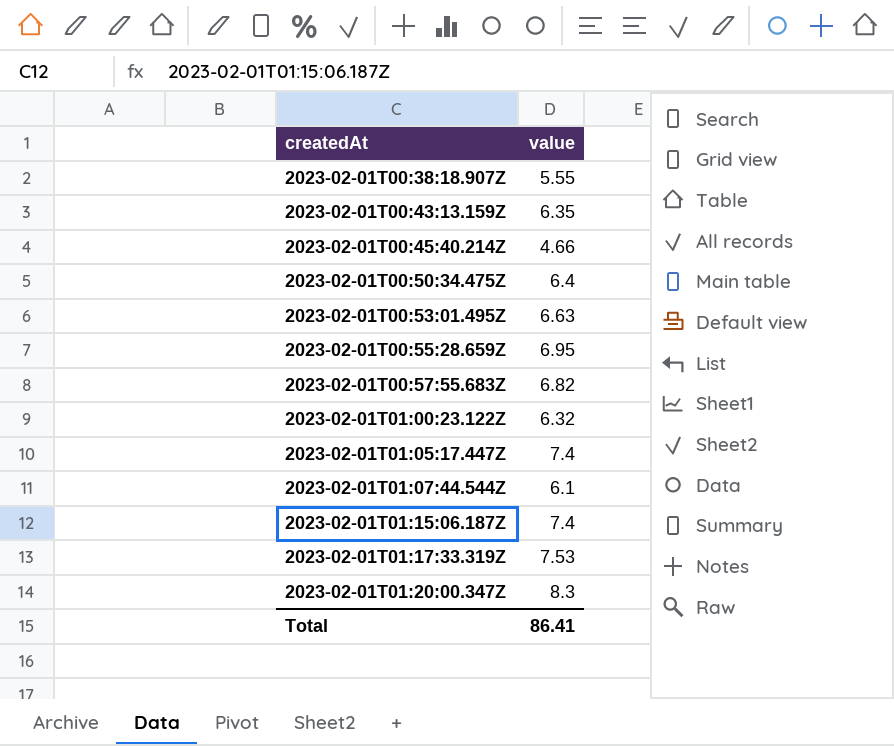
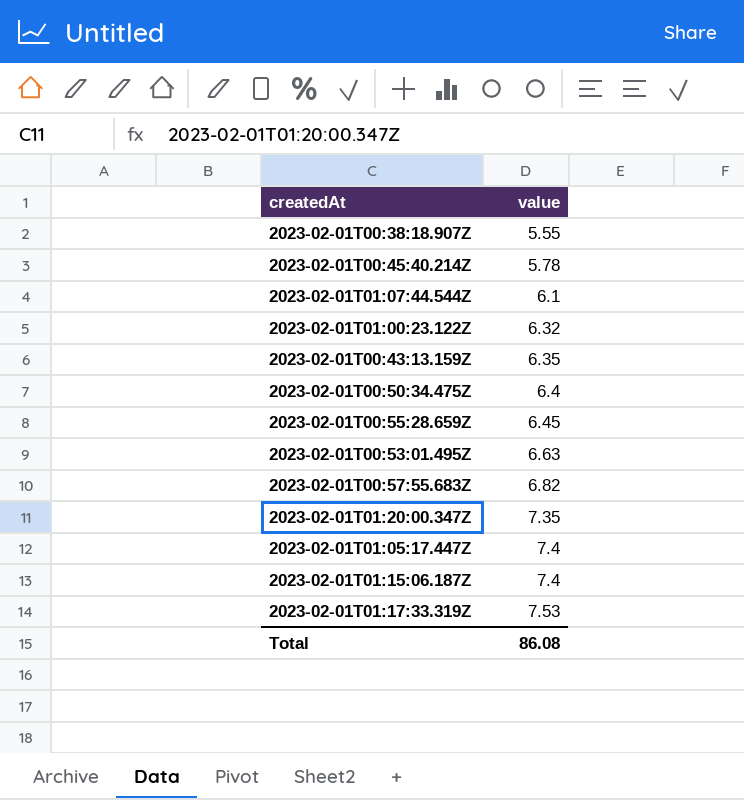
row order: createdAt ascending -> value ascending
2023-02-01T00:45:40.214Z | value: 4.66 -> 5.78
2023-02-01T00:55:28.659Z | value: 6.95 -> 6.45
2023-02-01T01:20:00.347Z | value: 8.3 -> 7.35
Total | value: 86.41 -> 86.08

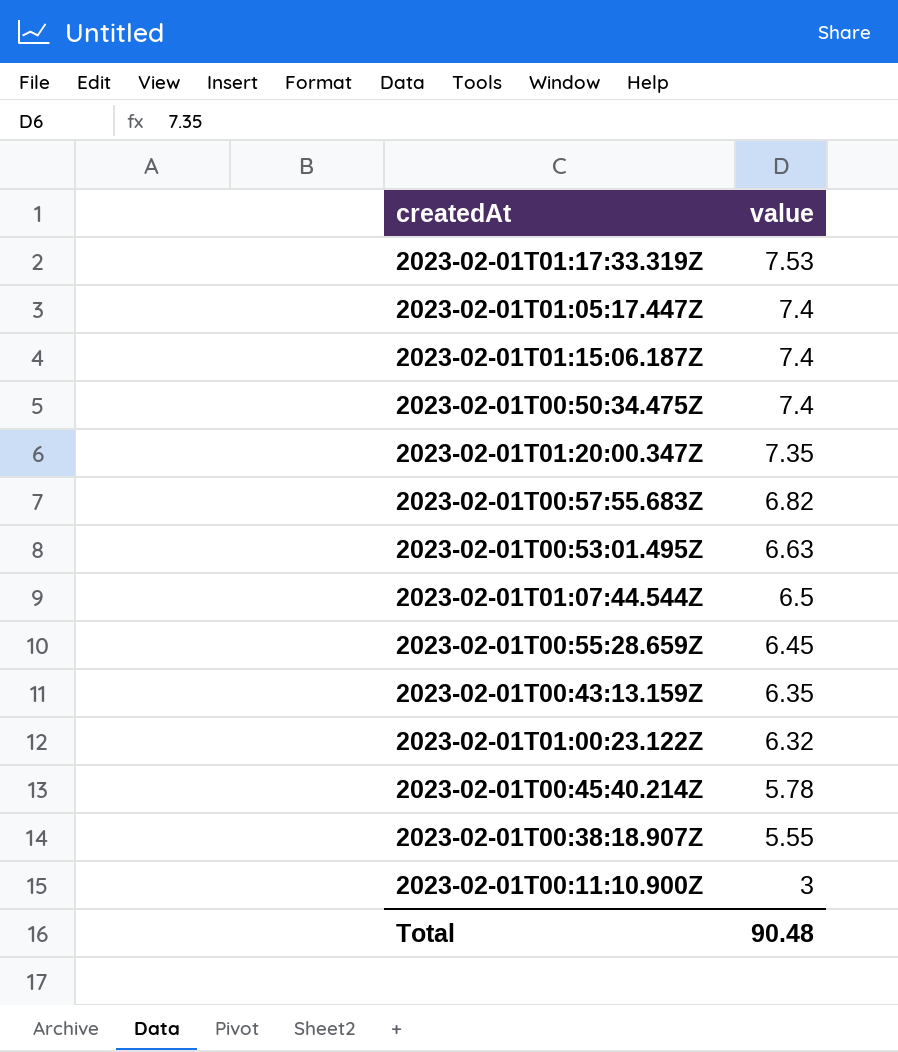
row order: value ascending -> value descending
2023-02-01T00:50:34.475Z | value: 6.4 -> 7.4
2023-02-01T01:07:44.544Z | value: 6.1 -> 6.5
row 2023-02-01T00:11:10.900Z: none -> 3
Total | value: 86.08 -> 90.48

